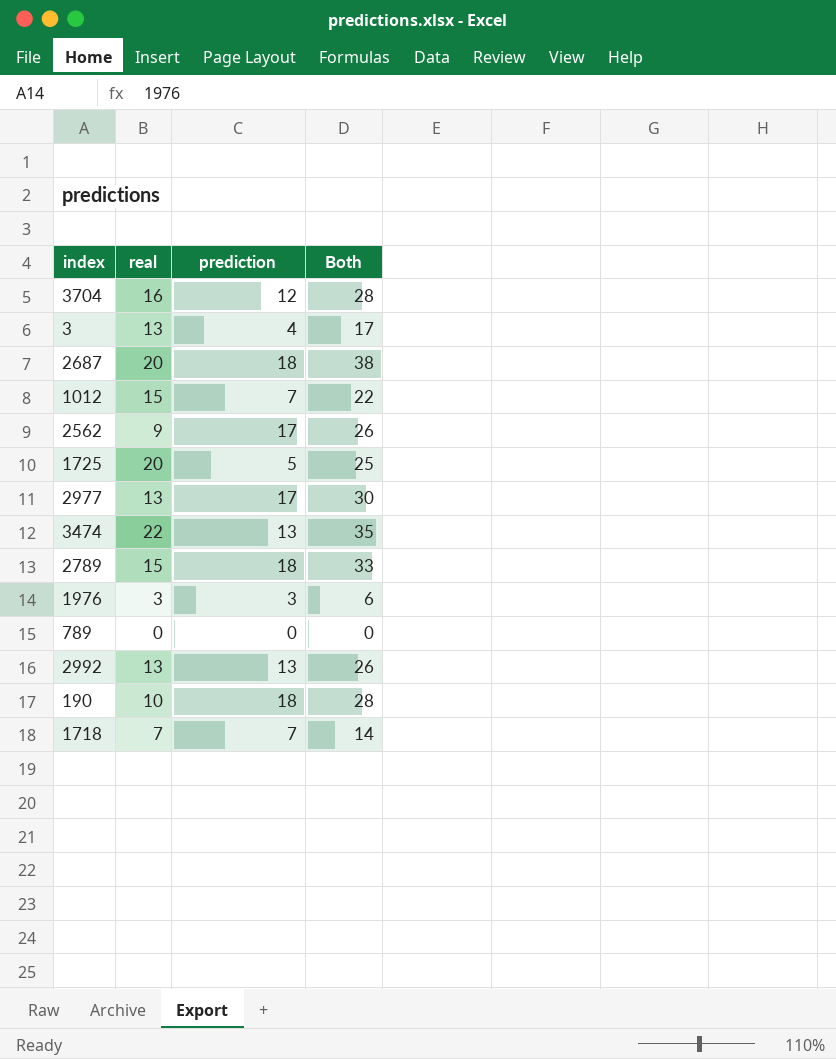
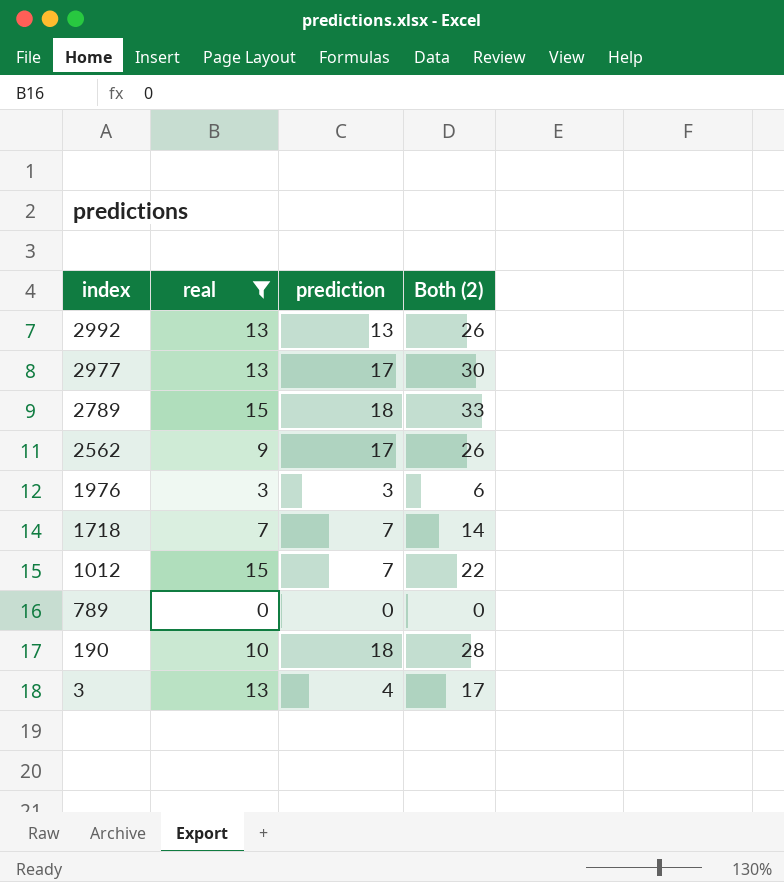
filter: none -> real <= 15
row order: none -> index descending
column name: Both -> Both (2)

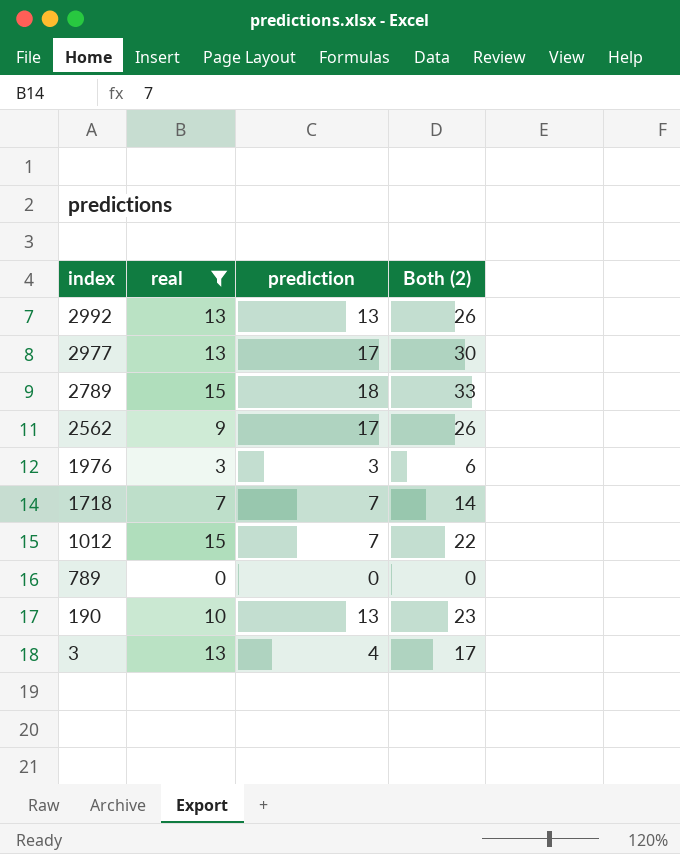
190 | prediction: 18 -> 13
190 | Both (2): 28 -> 23

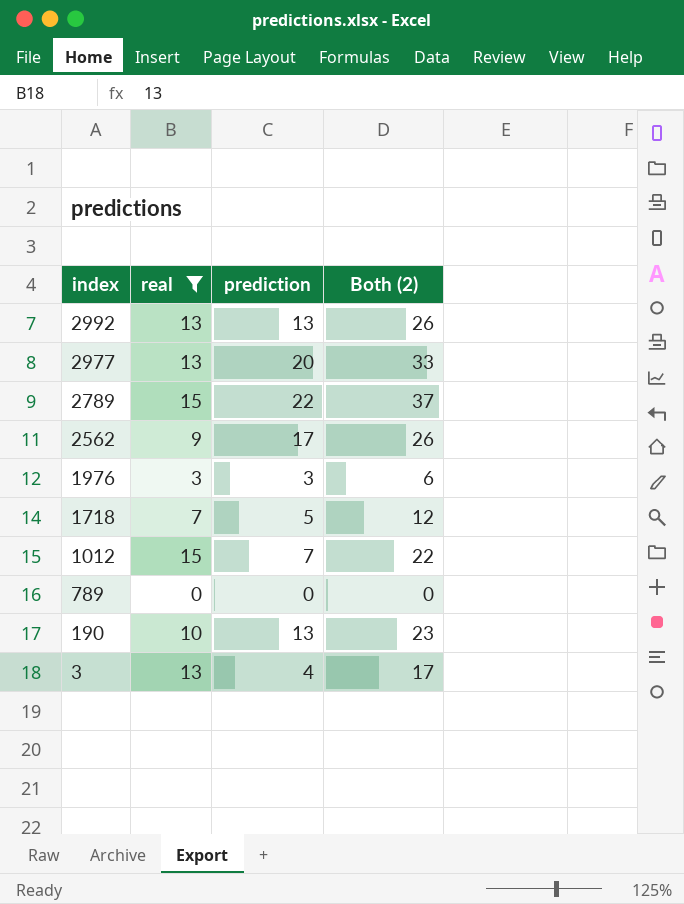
2977 | prediction: 17 -> 20
2977 | Both (2): 30 -> 33
2789 | prediction: 18 -> 22
2789 | Both (2): 33 -> 37
1718 | prediction: 7 -> 5
1718 | Both (2): 14 -> 12

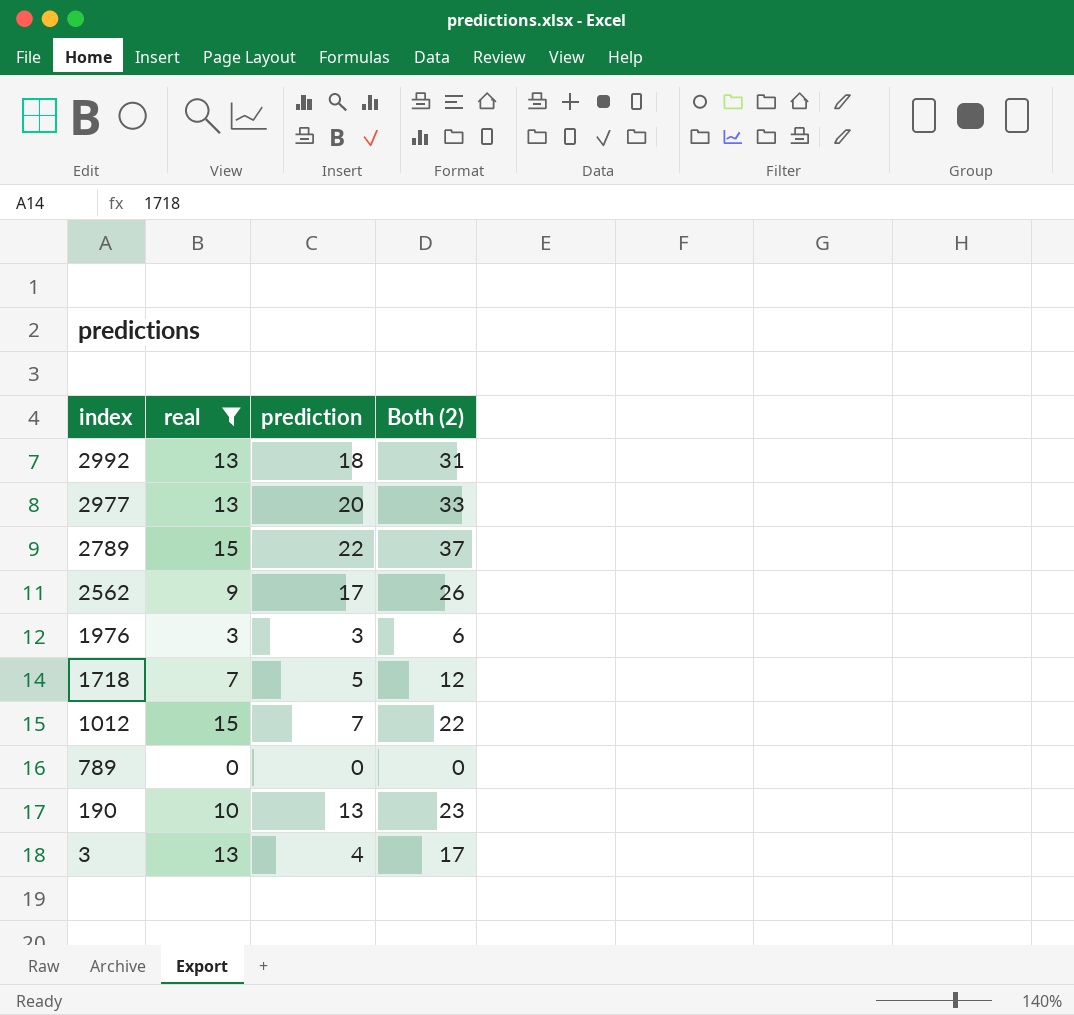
2992 | prediction: 13 -> 18
2992 | Both (2): 26 -> 31

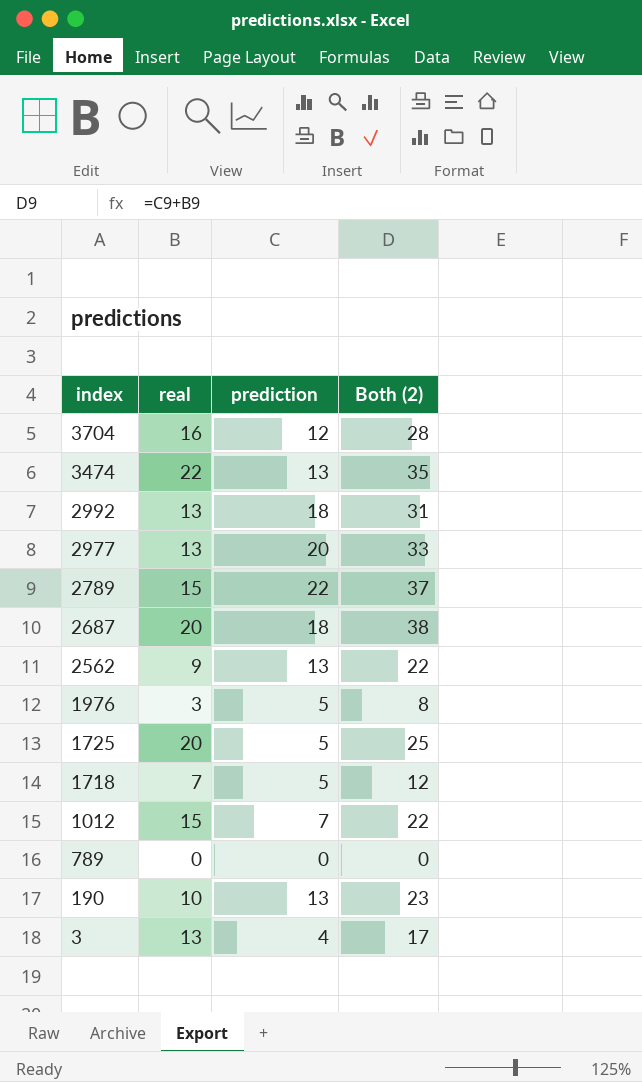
filter: real <= 15 -> none
2562 | prediction: 17 -> 13
2562 | Both (2): 26 -> 22
1976 | prediction: 3 -> 5
1976 | Both (2): 6 -> 8

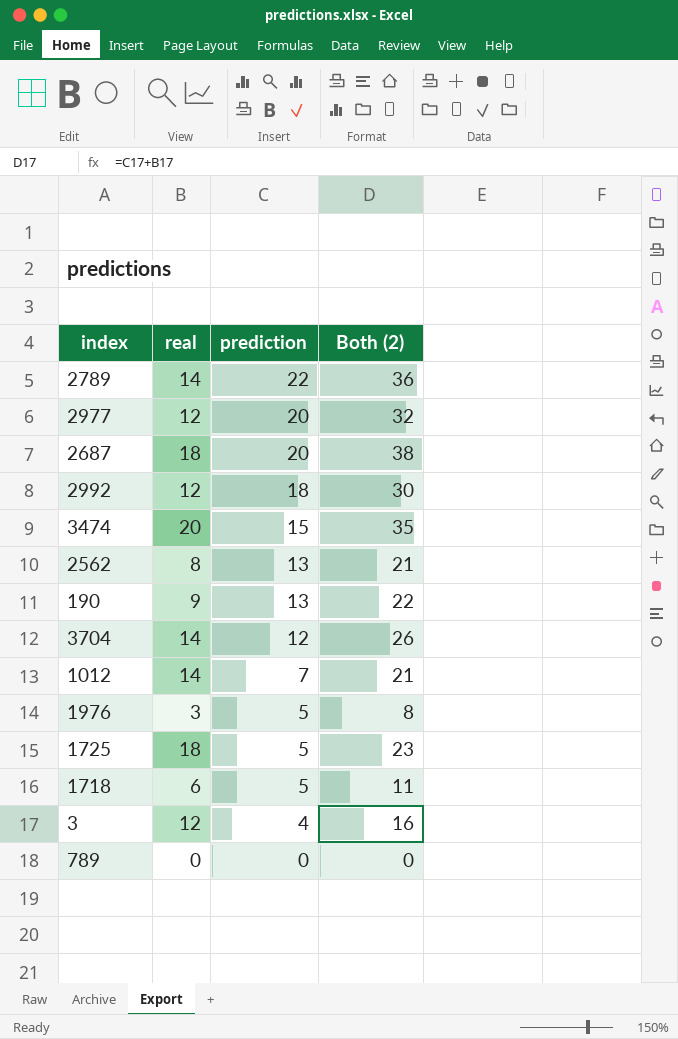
row order: index descending -> prediction descending
2789 | real: 15 -> 14
2789 | Both (2): 37 -> 36
2977 | real: 13 -> 12
2977 | Both (2): 33 -> 32
2687 | real: 20 -> 18
2687 | prediction: 18 -> 20
2992 | real: 13 -> 12
2992 | Both (2): 31 -> 30
3474 | real: 22 -> 20
3474 | prediction: 13 -> 15
2562 | real: 9 -> 8
2562 | Both (2): 22 -> 21
190 | real: 10 -> 9
190 | Both (2): 23 -> 22
3704 | real: 16 -> 14
3704 | Both (2): 28 -> 26
1012 | real: 15 -> 14
1012 | Both (2): 22 -> 21
1725 | real: 20 -> 18
1725 | Both (2): 25 -> 23
1718 | real: 7 -> 6
1718 | Both (2): 12 -> 11
3 | real: 13 -> 12
3 | Both (2): 17 -> 16

